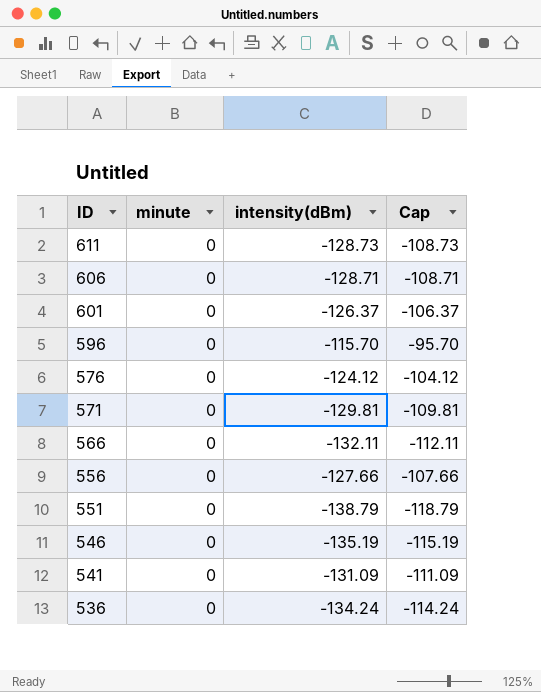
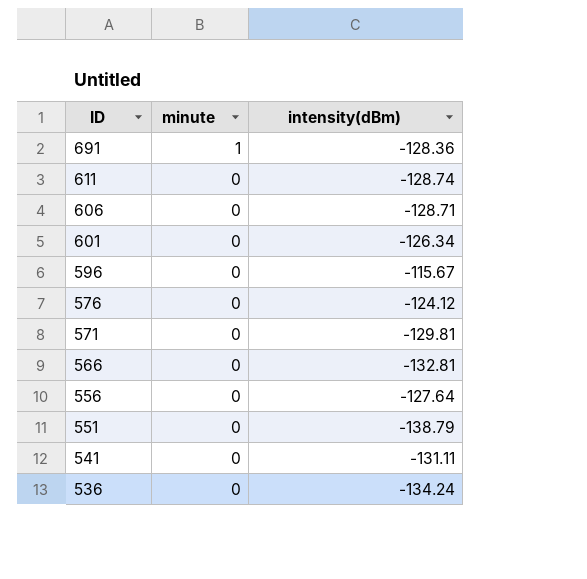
column Cap | formula: [intensity(dBm)] + 20 -> none
row 546: 0 | -135.19 | -115.19 -> none
row 691: none -> 1 | -128.36
611 | intensity(dBm): -128.73 -> -128.74
601 | intensity(dBm): -126.37 -> -126.34
596 | intensity(dBm): -115.70 -> -115.67
566 | intensity(dBm): -132.11 -> -132.81
556 | intensity(dBm): -127.66 -> -127.64
541 | intensity(dBm): -131.09 -> -131.11

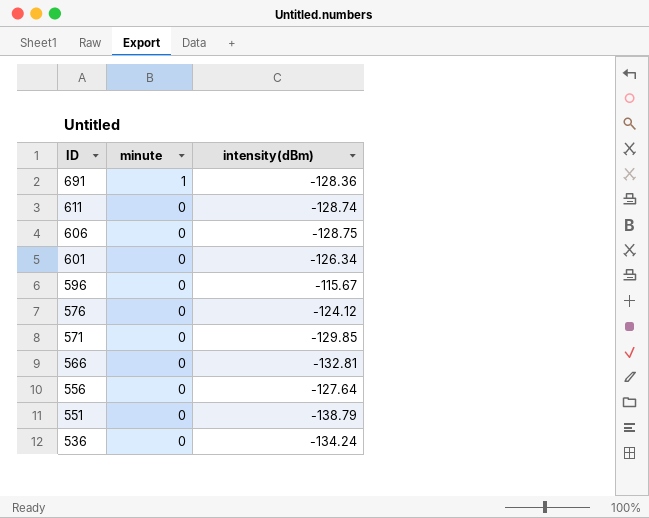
row 541: 0 | -131.11 -> none
606 | intensity(dBm): -128.71 -> -128.75
571 | intensity(dBm): -129.81 -> -129.85

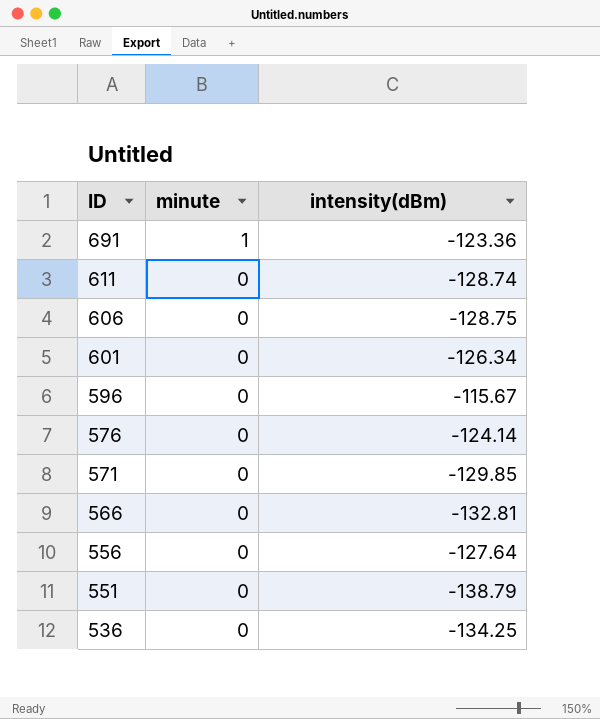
691 | intensity(dBm): -128.36 -> -123.36
576 | intensity(dBm): -124.12 -> -124.14
536 | intensity(dBm): -134.24 -> -134.25

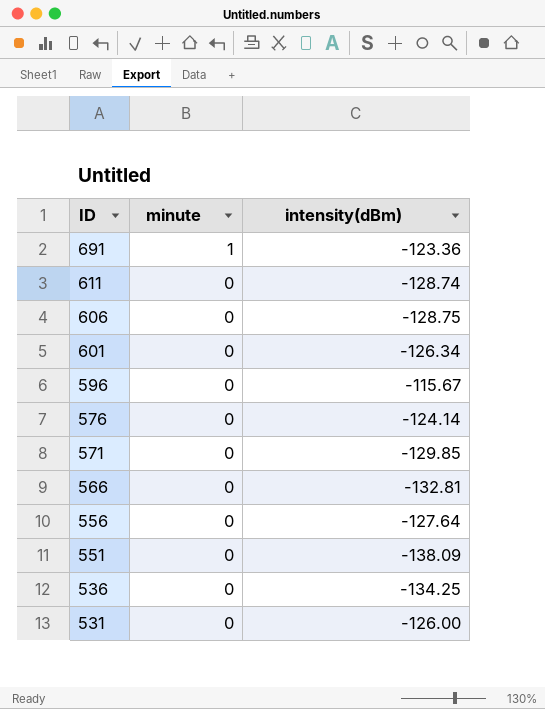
551 | intensity(dBm): -138.79 -> -138.09
row 531: none -> 0 | -126.00

